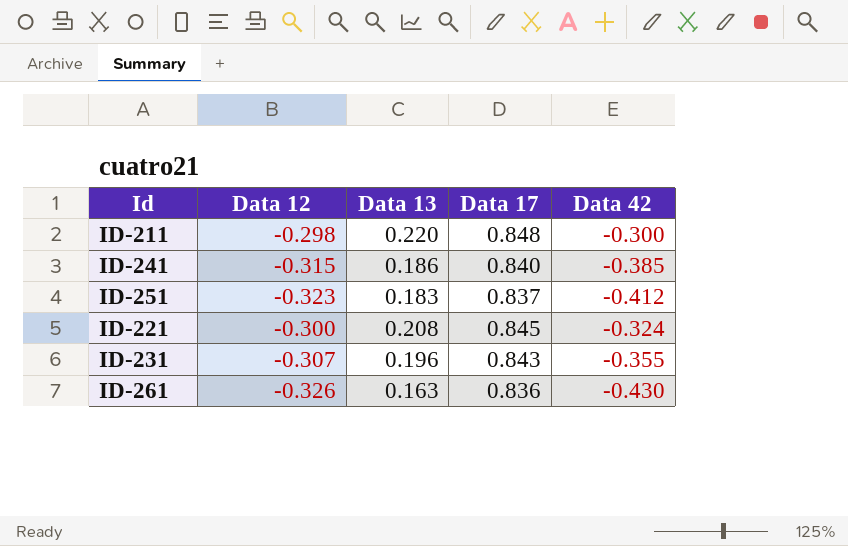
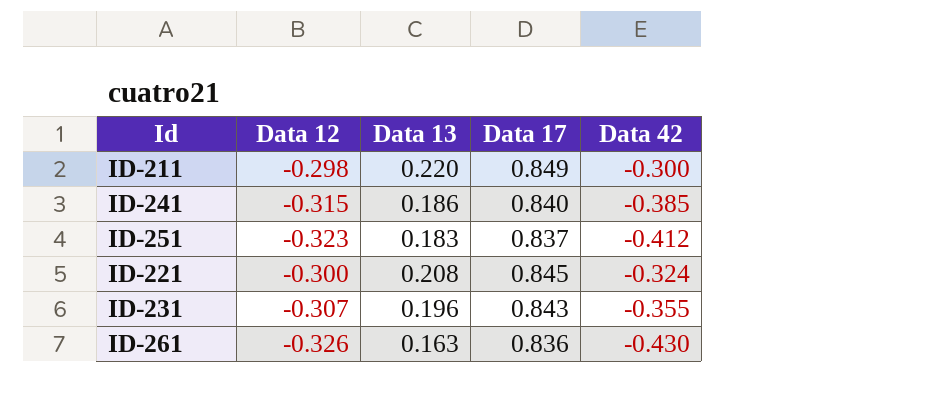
ID-211 | Data 17: 0.848 -> 0.849

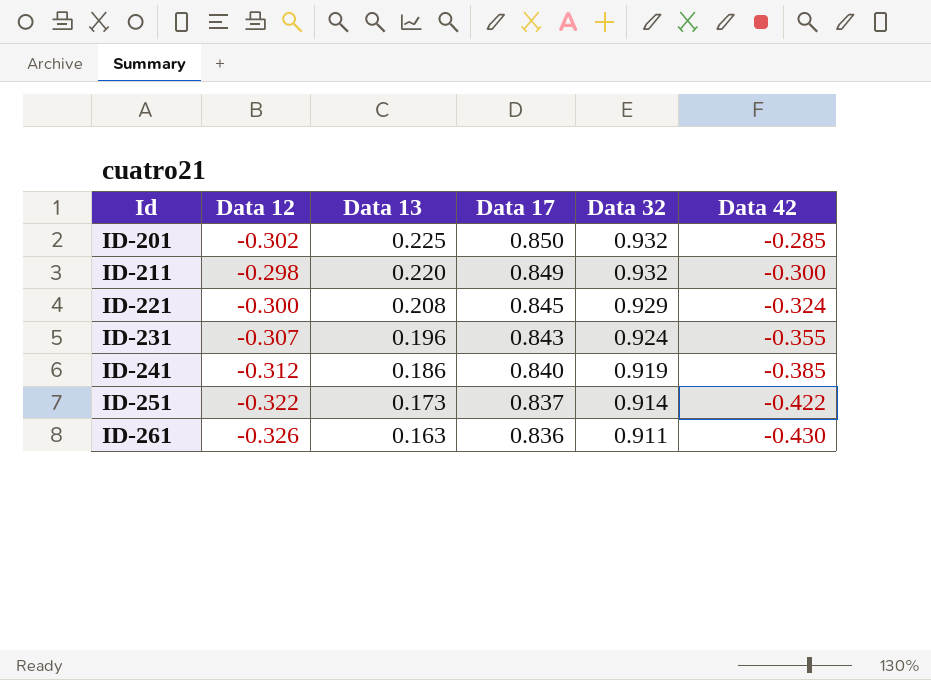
row order: none -> Id ascending
column Data 32 | position: none -> 5
row ID-201: none -> -0.302 | 0.225 | 0.850 | 0.932 | -0.285
ID-241 | Data 12: -0.315 -> -0.312
ID-251 | Data 12: -0.323 -> -0.322
ID-251 | Data 13: 0.183 -> 0.173
ID-251 | Data 42: -0.412 -> -0.422

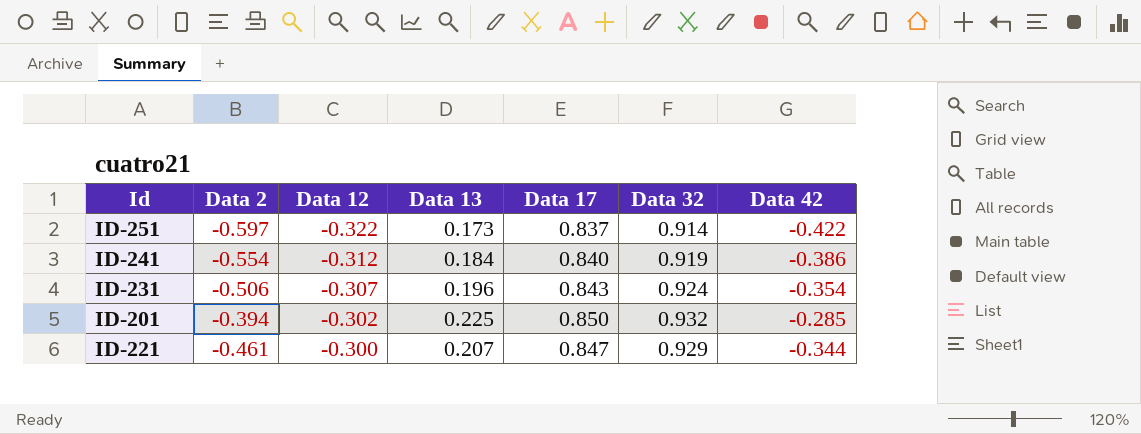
row order: Id ascending -> Data 12 ascending
column Data 2 | position: none -> 2
row ID-211: -0.298 | 0.220 | 0.849 | 0.932 | -0.300 -> none
row ID-261: -0.326 | 0.163 | 0.836 | 0.911 | -0.430 -> none
ID-241 | Data 13: 0.186 -> 0.184
ID-241 | Data 42: -0.385 -> -0.386
ID-231 | Data 42: -0.355 -> -0.354
ID-221 | Data 13: 0.208 -> 0.207
ID-221 | Data 17: 0.845 -> 0.847
ID-221 | Data 42: -0.324 -> -0.344

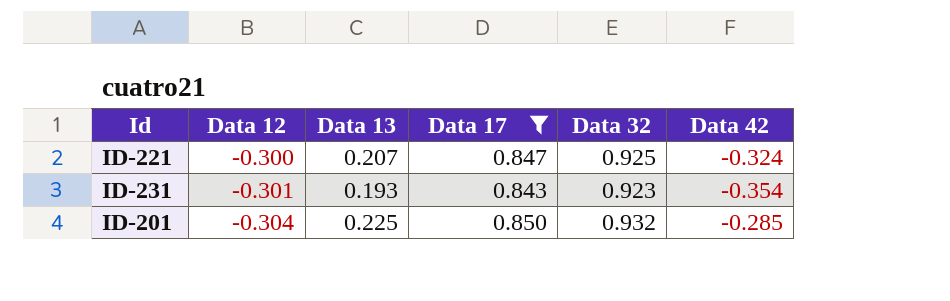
filter: none -> Data 17 >= 0.843
row order: Data 12 ascending -> Data 12 descending
column Data 2 | position: 2 -> none
ID-221 | Data 32: 0.929 -> 0.925
ID-221 | Data 42: -0.344 -> -0.324
ID-231 | Data 12: -0.307 -> -0.301
ID-231 | Data 13: 0.196 -> 0.193
ID-231 | Data 32: 0.924 -> 0.923
ID-201 | Data 12: -0.302 -> -0.304

